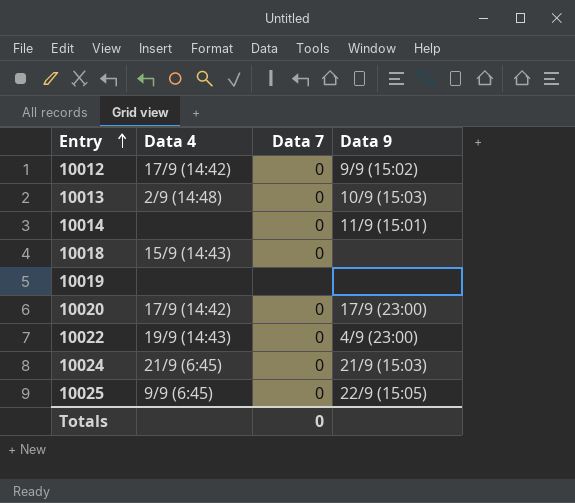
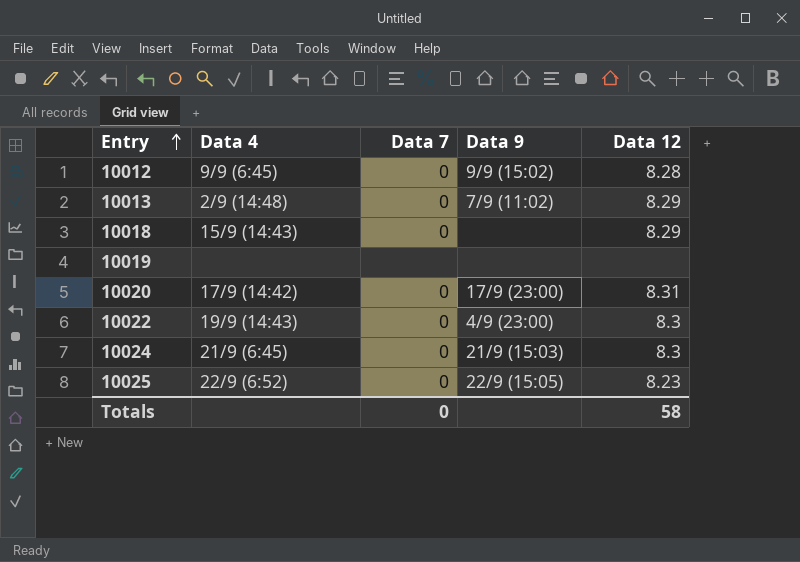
column Data 12 | position: none -> 5
row 10014: none | 0 | 11/9 (15:01) -> none
10012 | Data 4: 17/9 (14:42) -> 9/9 (6:45)
10013 | Data 9: 10/9 (15:03) -> 7/9 (11:02)
10025 | Data 4: 9/9 (6:45) -> 22/9 (6:52)

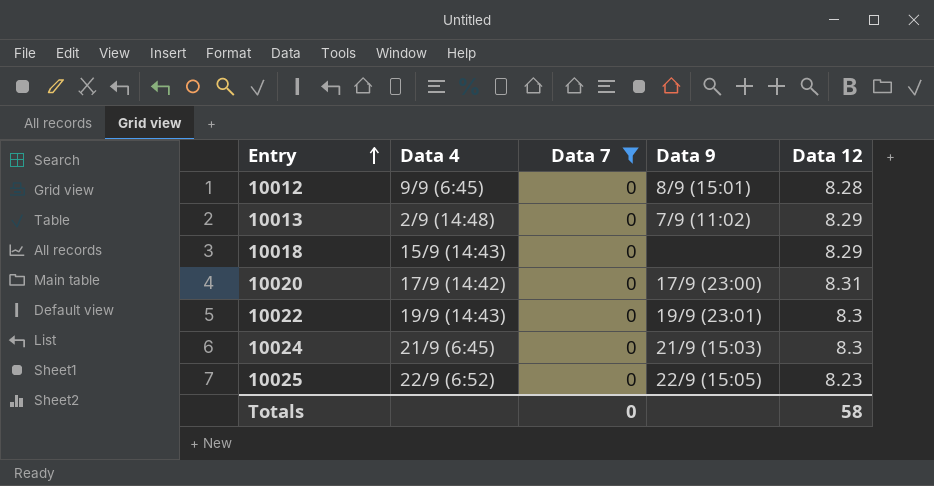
filter: none -> Data 7 = 0
10012 | Data 9: 9/9 (15:02) -> 8/9 (15:01)
10022 | Data 9: 4/9 (23:00) -> 19/9 (23:01)

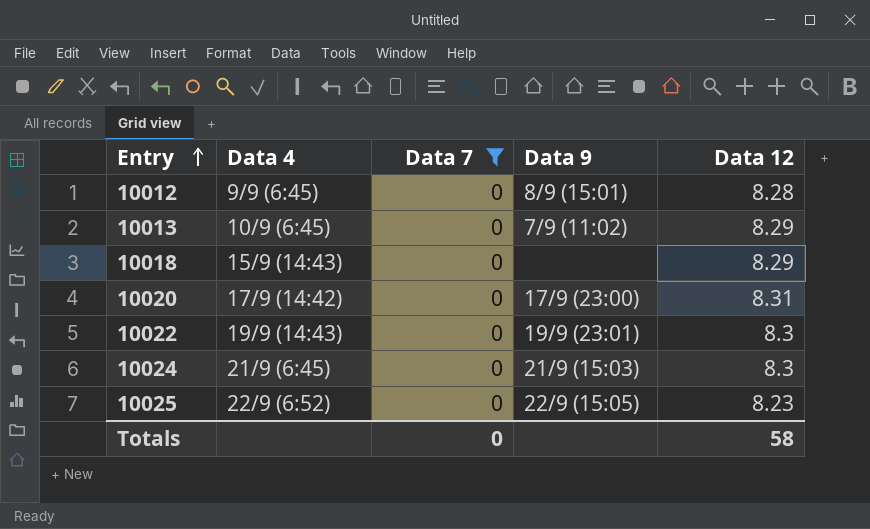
10013 | Data 4: 2/9 (14:48) -> 10/9 (6:45)

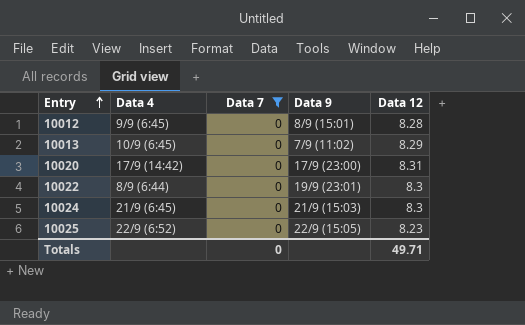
row 10018: 15/9 (14:43) | 0 | none | 8.29 -> none
10022 | Data 4: 19/9 (14:43) -> 8/9 (6:44)
Totals | Data 12: 58 -> 49.71

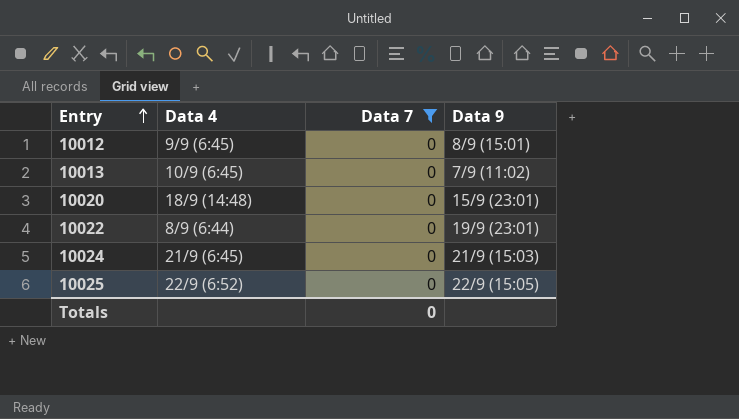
column Data 12 | position: 5 -> none
10020 | Data 4: 17/9 (14:42) -> 18/9 (14:48)
10020 | Data 9: 17/9 (23:00) -> 15/9 (23:01)

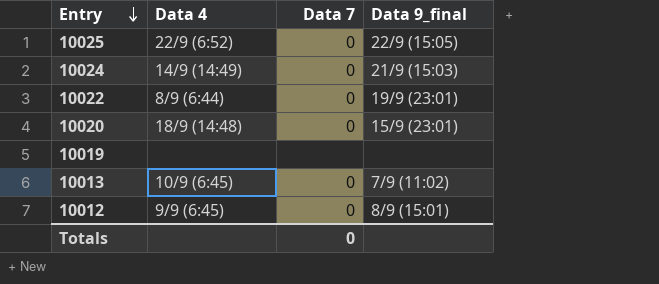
filter: Data 7 = 0 -> none
row order: Entry ascending -> Entry descending
column name: Data 9 -> Data 9_final
10024 | Data 4: 21/9 (6:45) -> 14/9 (14:49)

